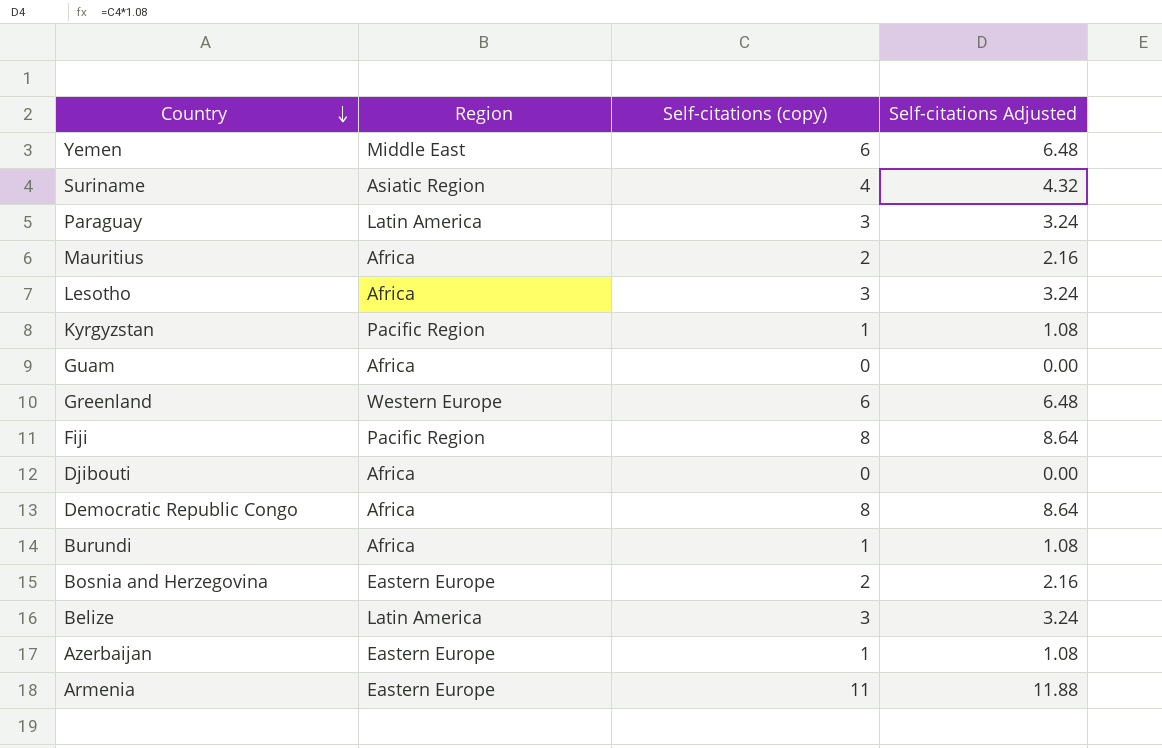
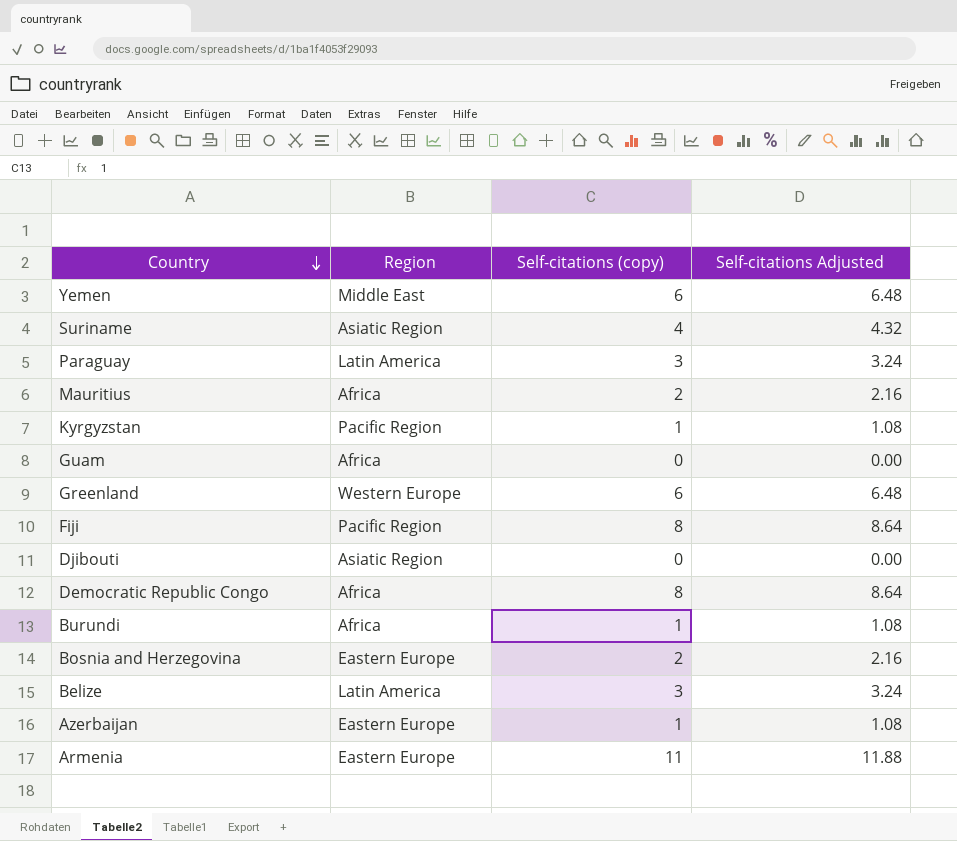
row Lesotho: Africa | 3 | 3.24 -> none
Djibouti | Region: Africa -> Asiatic Region

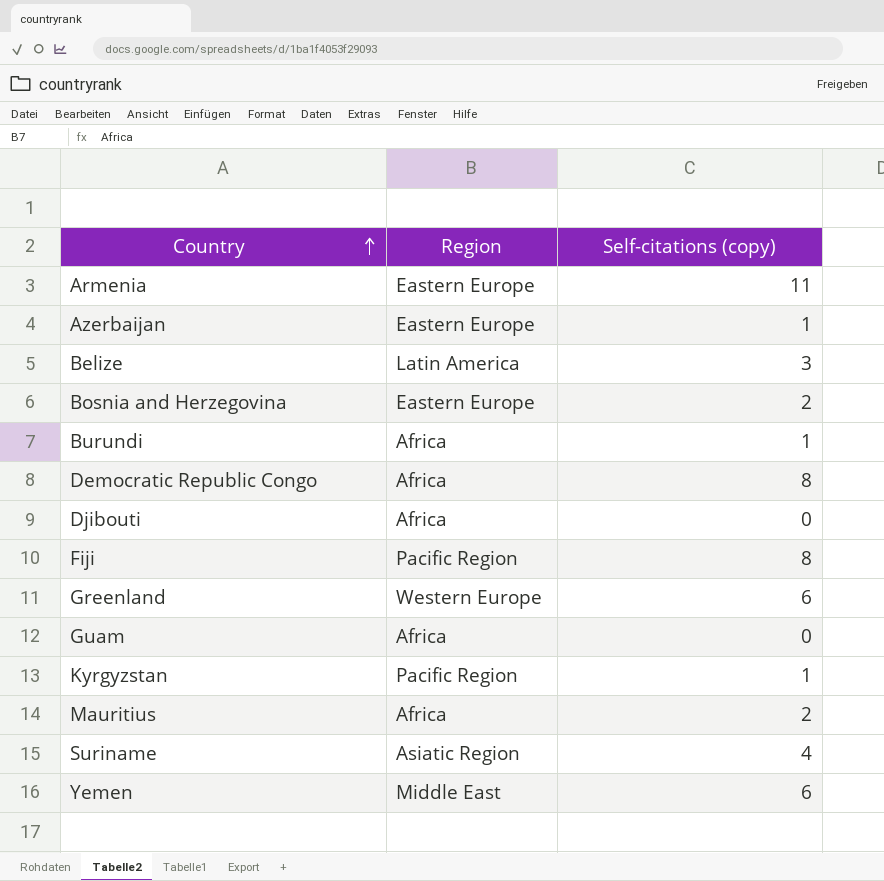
row order: Country descending -> Country ascending
column Self-citations Adjusted | formula: [Self-citations (copy)] * 1.08 -> none
row Paraguay: Latin America | 3 | 3.24 -> none
Djibouti | Region: Asiatic Region -> Africa

